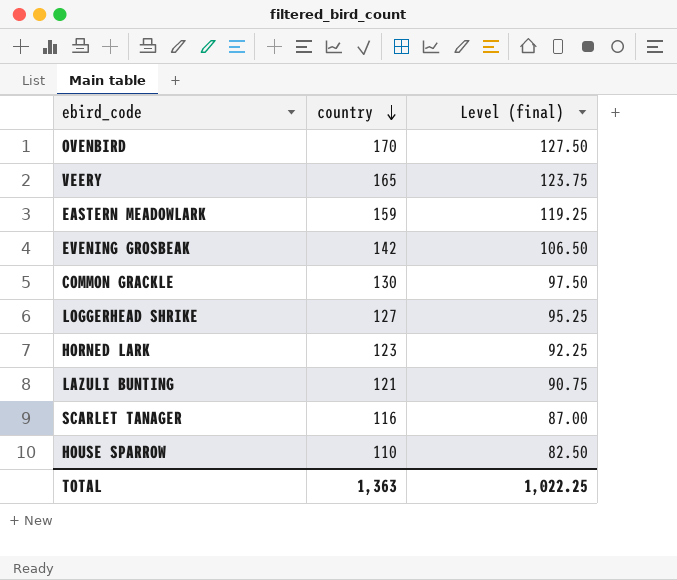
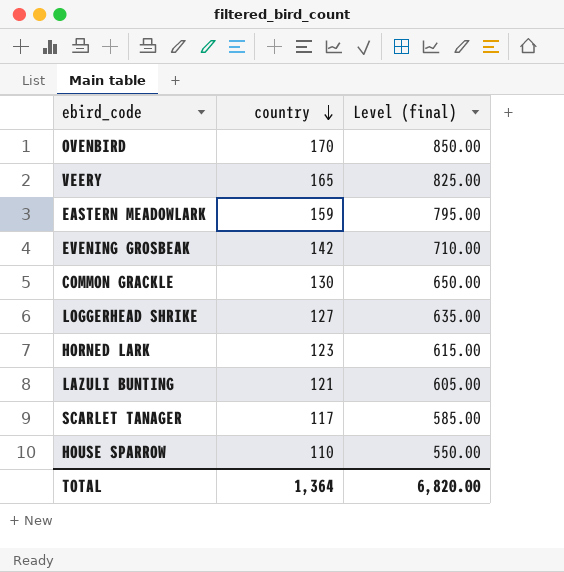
column Level (final) | formula: [country] * 0.75 -> [country] * 5
SCARLET TANAGER | country: 116 -> 117
TOTAL | country: 1,363 -> 1,364
TOTAL | Level (final): 1,022.25 -> 6,820.00

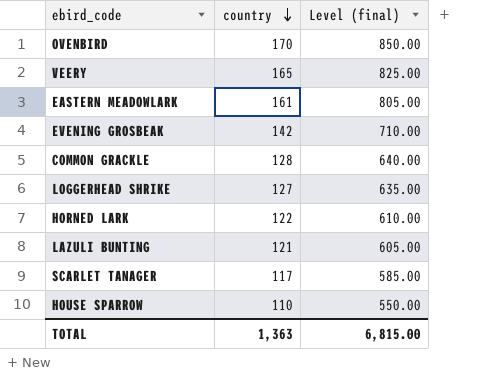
EASTERN MEADOWLARK | country: 159 -> 161
EASTERN MEADOWLARK | Level (final): 795.00 -> 805.00
COMMON GRACKLE | country: 130 -> 128
COMMON GRACKLE | Level (final): 650.00 -> 640.00
HORNED LARK | country: 123 -> 122
HORNED LARK | Level (final): 615.00 -> 610.00
TOTAL | country: 1,364 -> 1,363
TOTAL | Level (final): 6,820.00 -> 6,815.00

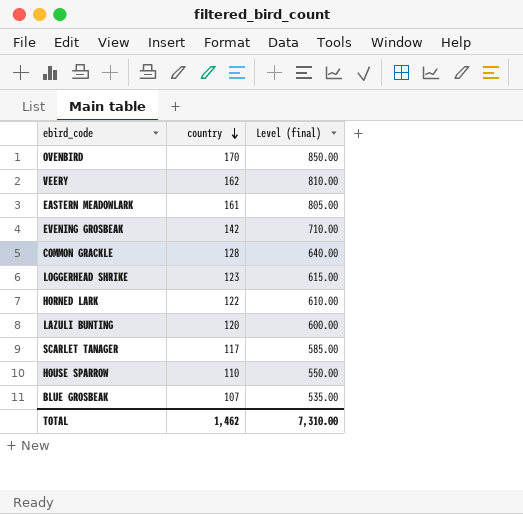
VEERY | country: 165 -> 162
VEERY | Level (final): 825.00 -> 810.00
LOGGERHEAD SHRIKE | country: 127 -> 123
LOGGERHEAD SHRIKE | Level (final): 635.00 -> 615.00
LAZULI BUNTING | country: 121 -> 120
LAZULI BUNTING | Level (final): 605.00 -> 600.00
row BLUE GROSBEAK: none -> 107 | 535.00
TOTAL | country: 1,363 -> 1,462
TOTAL | Level (final): 6,815.00 -> 7,310.00

